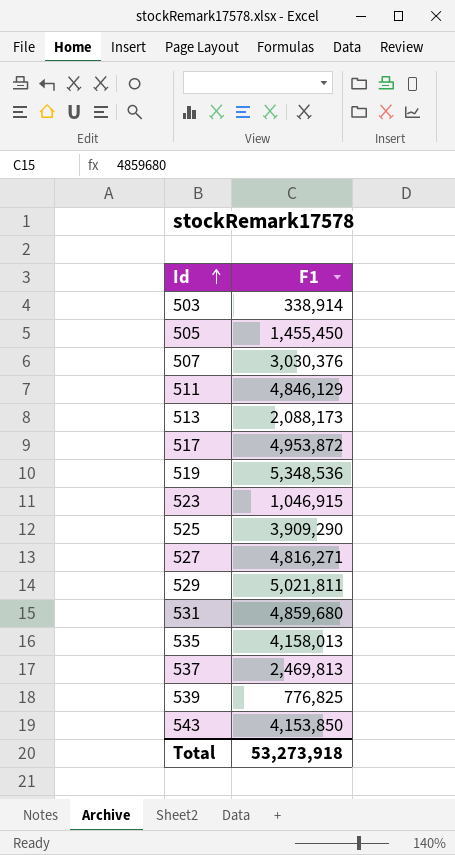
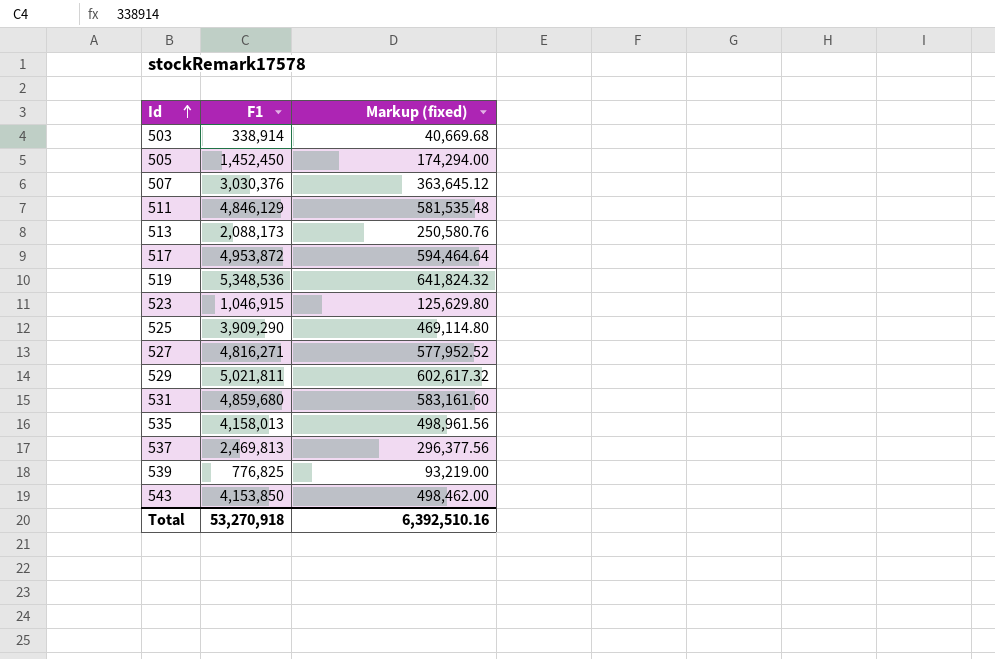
column Markup (fixed) | formula: none -> [F1] * 0.12
505 | F1: 1,455,450 -> 1,452,450
Total | F1: 53,273,918 -> 53,270,918

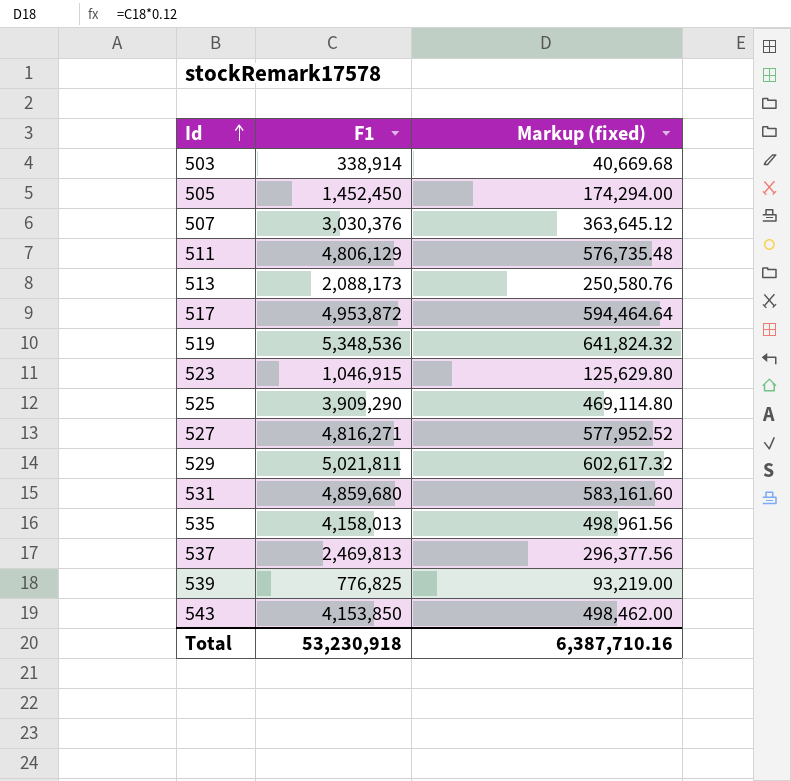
511 | F1: 4,846,129 -> 4,806,129
511 | Markup (fixed): 581,535.48 -> 576,735.48
Total | F1: 53,270,918 -> 53,230,918
Total | Markup (fixed): 6,392,510.16 -> 6,387,710.16

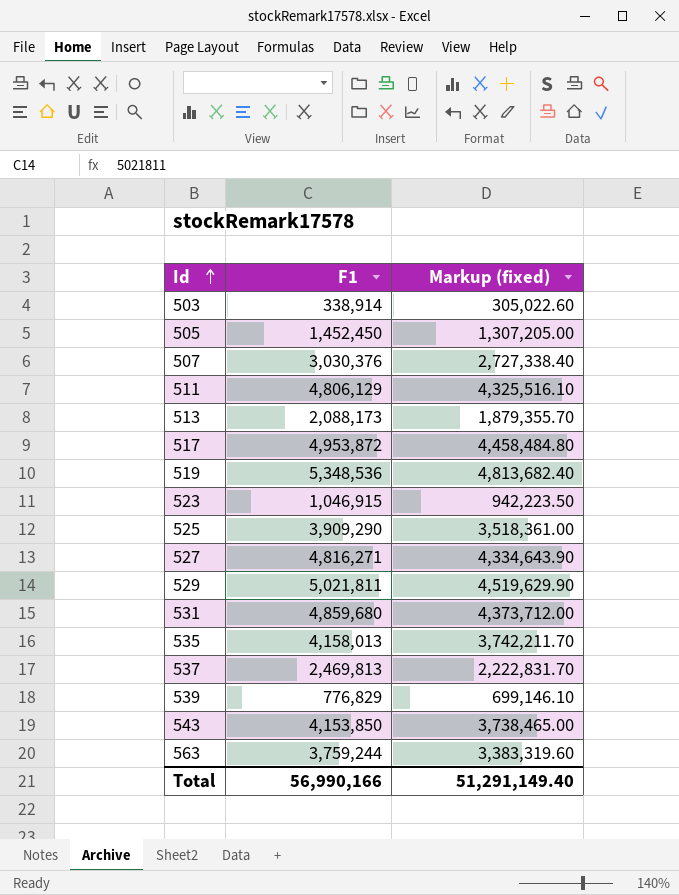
column Markup (fixed) | formula: [F1] * 0.12 -> [F1] * 0.9
539 | F1: 776,825 -> 776,829
row 563: none -> 3,759,244 | 3,383,319.60
Total | F1: 53,230,918 -> 56,990,166
Total | Markup (fixed): 6,387,710.16 -> 51,291,149.40

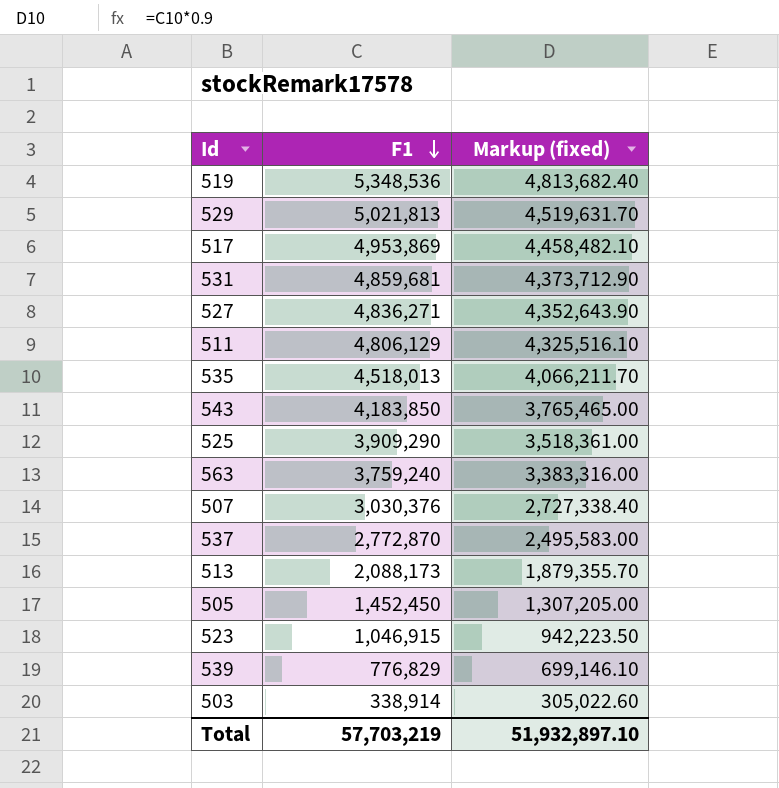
row order: Id ascending -> F1 descending
529 | F1: 5,021,811 -> 5,021,813
529 | Markup (fixed): 4,519,629.90 -> 4,519,631.70
517 | F1: 4,953,872 -> 4,953,869
517 | Markup (fixed): 4,458,484.80 -> 4,458,482.10
531 | F1: 4,859,680 -> 4,859,681
531 | Markup (fixed): 4,373,712.00 -> 4,373,712.90
527 | F1: 4,816,271 -> 4,836,271
527 | Markup (fixed): 4,334,643.90 -> 4,352,643.90
535 | F1: 4,158,013 -> 4,518,013
535 | Markup (fixed): 3,742,211.70 -> 4,066,211.70
543 | F1: 4,153,850 -> 4,183,850
543 | Markup (fixed): 3,738,465.00 -> 3,765,465.00
563 | F1: 3,759,244 -> 3,759,240
563 | Markup (fixed): 3,383,319.60 -> 3,383,316.00
537 | F1: 2,469,813 -> 2,772,870
537 | Markup (fixed): 2,222,831.70 -> 2,495,583.00
Total | F1: 56,990,166 -> 57,703,219
Total | Markup (fixed): 51,291,149.40 -> 51,932,897.10

